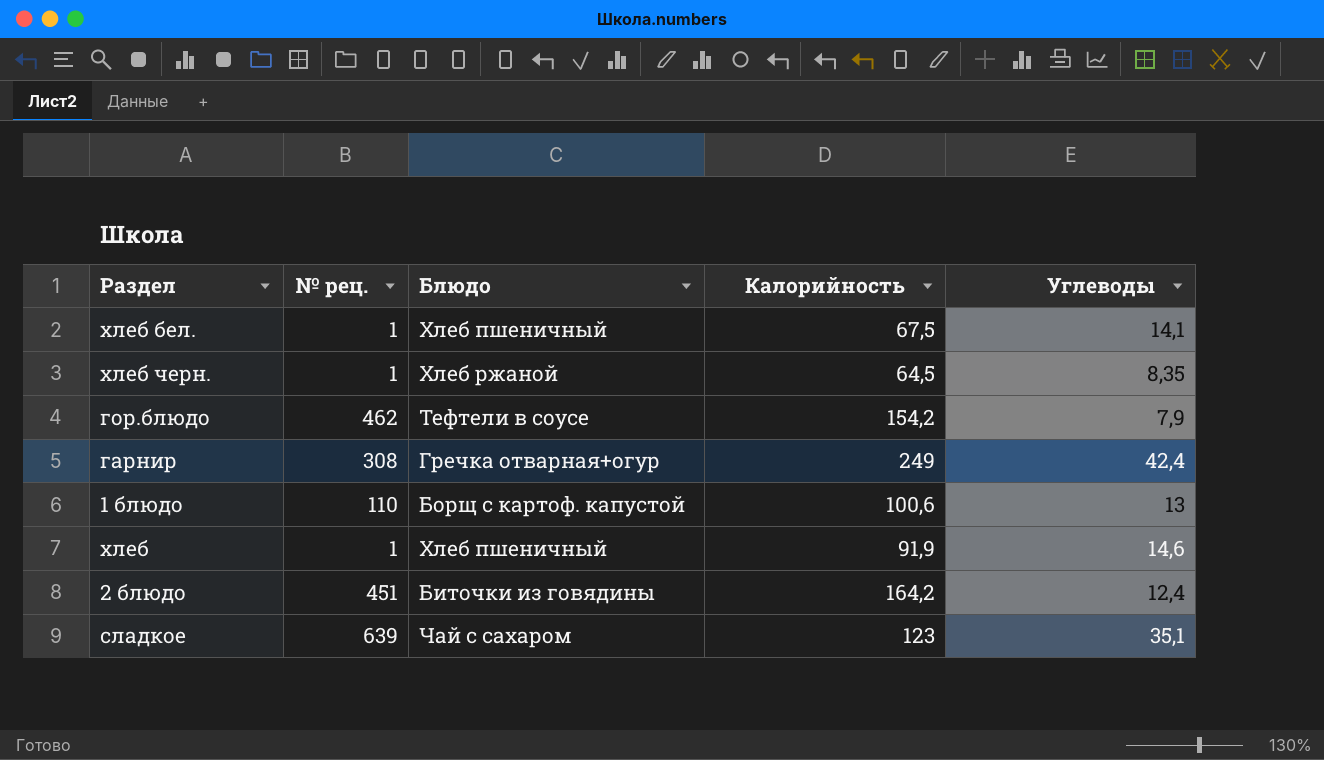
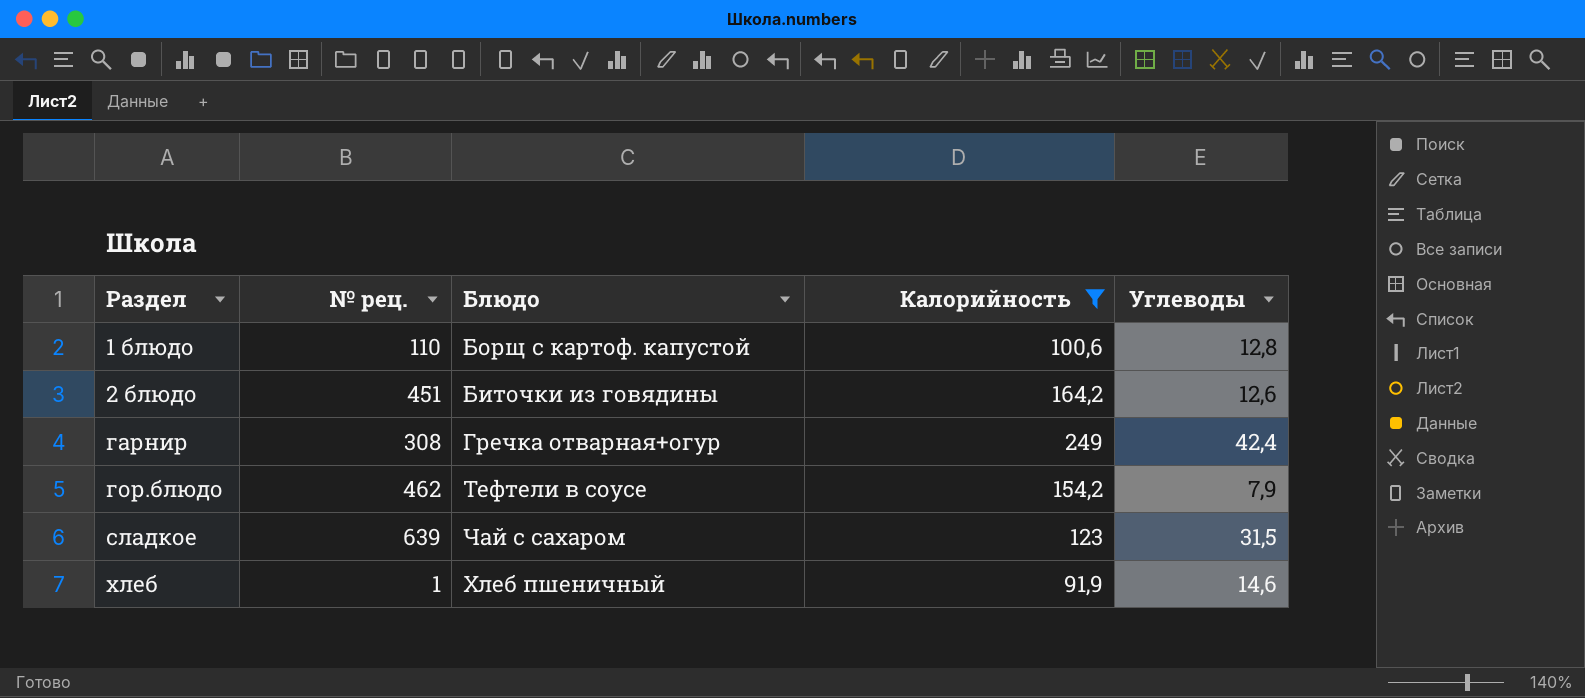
filter: none -> Калорийность >= 91,9
row order: none -> Раздел ascending
1 блюдо | Углеводы: 13 -> 12,8
2 блюдо | Углеводы: 12,4 -> 12,6
сладкое | Углеводы: 35,1 -> 31,5

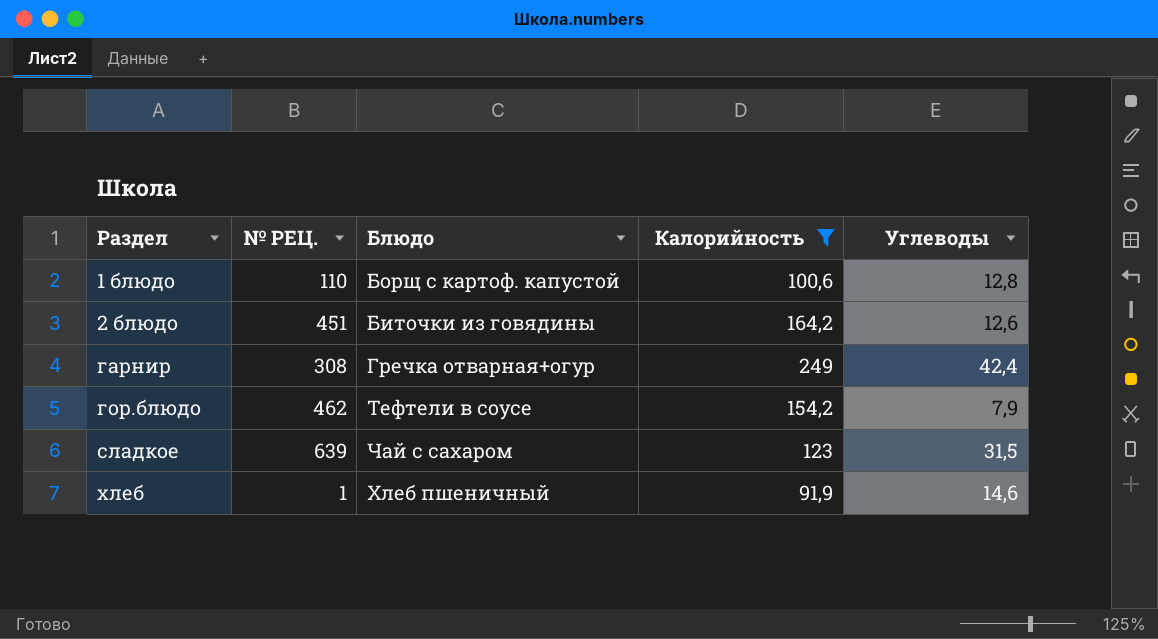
column name: № рец. -> № РЕЦ.

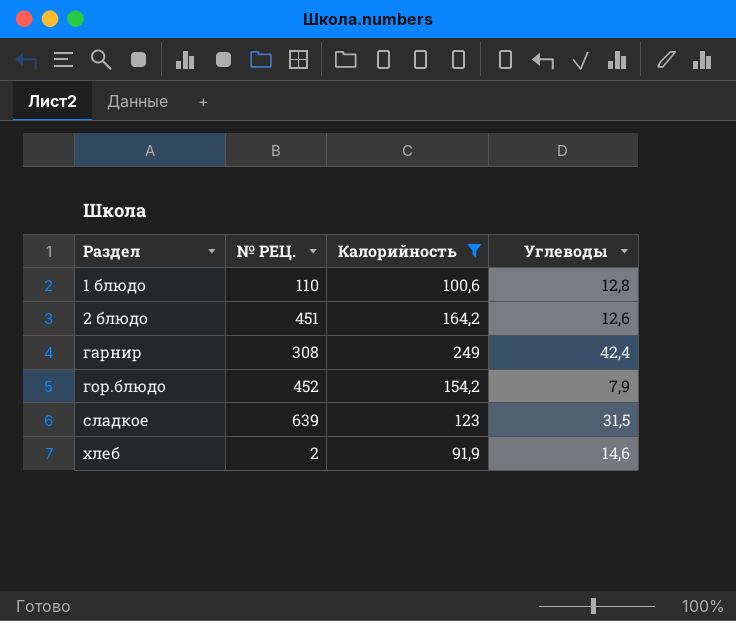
column Блюдо | position: 3 -> none
гор.блюдо | № РЕЦ.: 462 -> 452
хлеб | № РЕЦ.: 1 -> 2

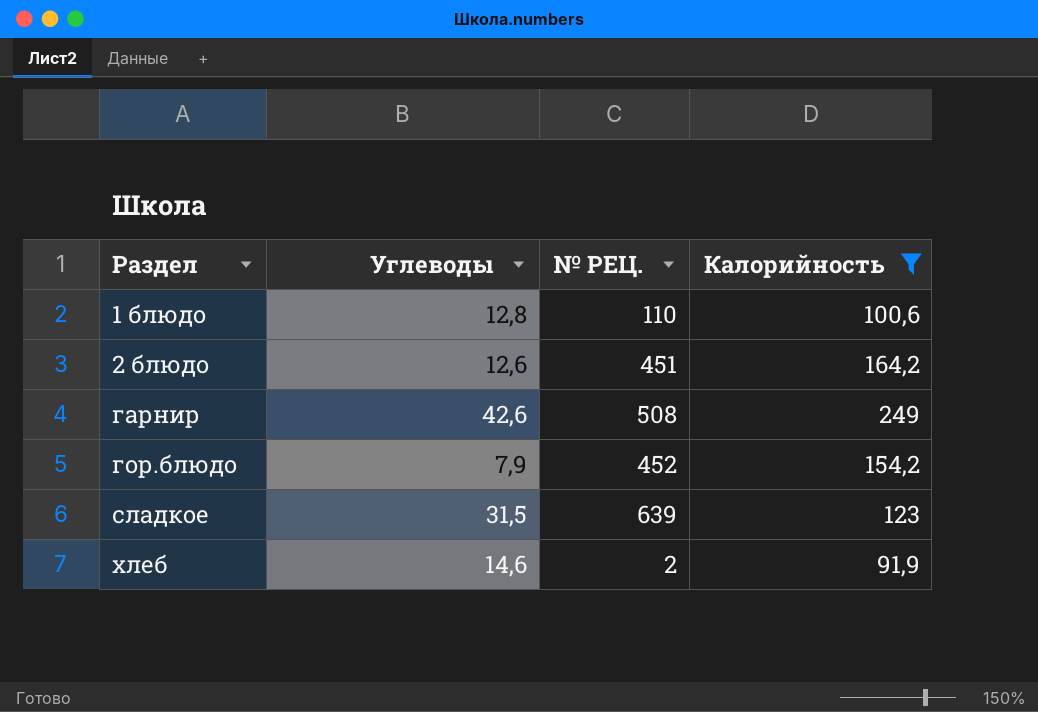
column Углеводы | position: 4 -> 2
гарнир | Углеводы: 42,4 -> 42,6
гарнир | № РЕЦ.: 308 -> 508

